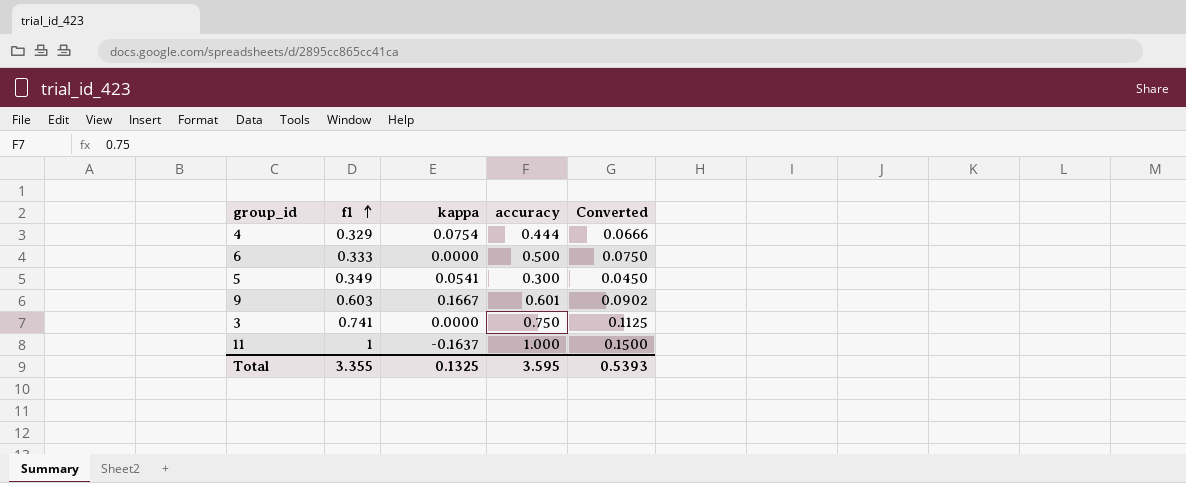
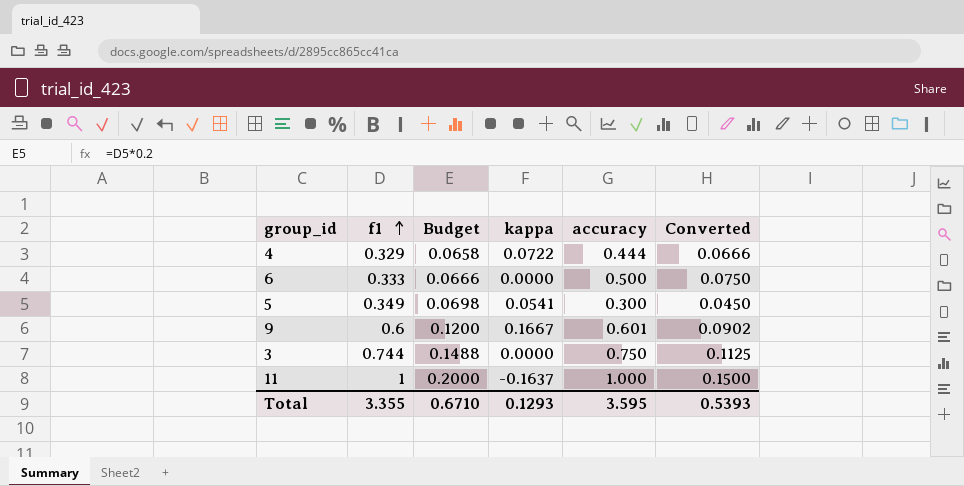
column Budget | formula: none -> [f1] * 0.2
4 | kappa: 0.0754 -> 0.0722
9 | f1: 0.603 -> 0.6
3 | f1: 0.741 -> 0.744
Total | kappa: 0.1325 -> 0.1293

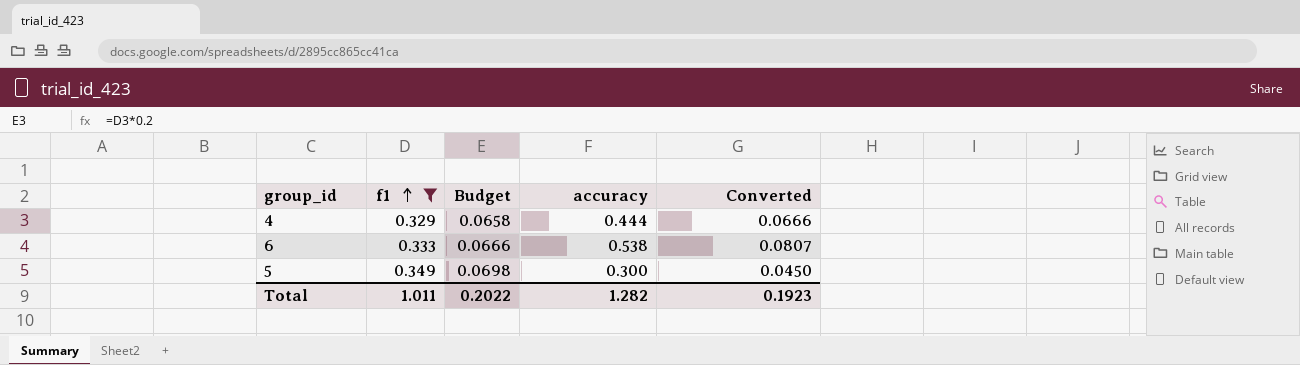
filter: none -> f1 <= 0.349
column kappa | position: 4 -> none
6 | accuracy: 0.500 -> 0.538
6 | Converted: 0.0750 -> 0.0807
Total | f1: 3.355 -> 1.011
Total | Budget: 0.6710 -> 0.2022
Total | accuracy: 3.595 -> 1.282
Total | Converted: 0.5393 -> 0.1923

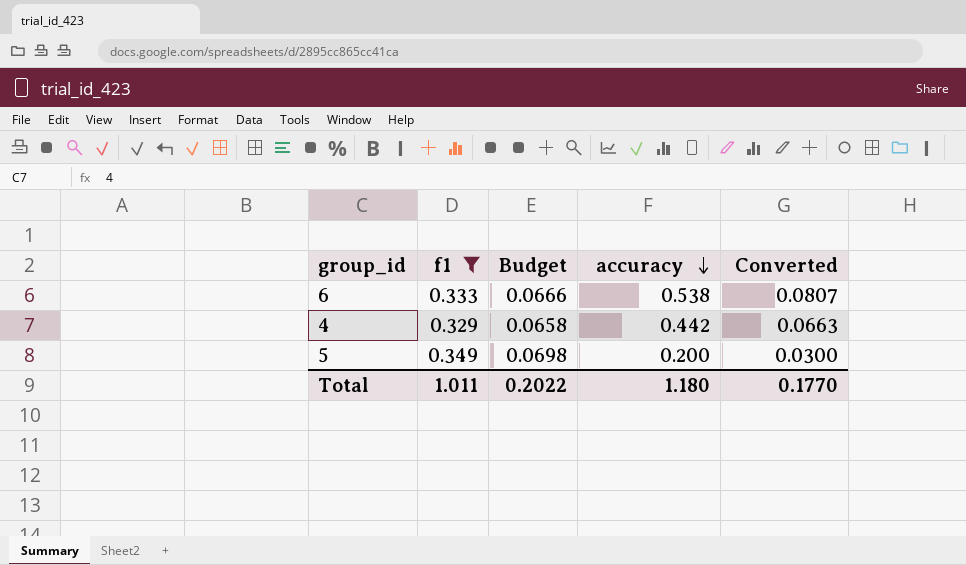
row order: f1 ascending -> accuracy descending
4 | accuracy: 0.444 -> 0.442
4 | Converted: 0.0666 -> 0.0663
5 | accuracy: 0.300 -> 0.200
5 | Converted: 0.0450 -> 0.0300
Total | accuracy: 1.282 -> 1.180
Total | Converted: 0.1923 -> 0.1770

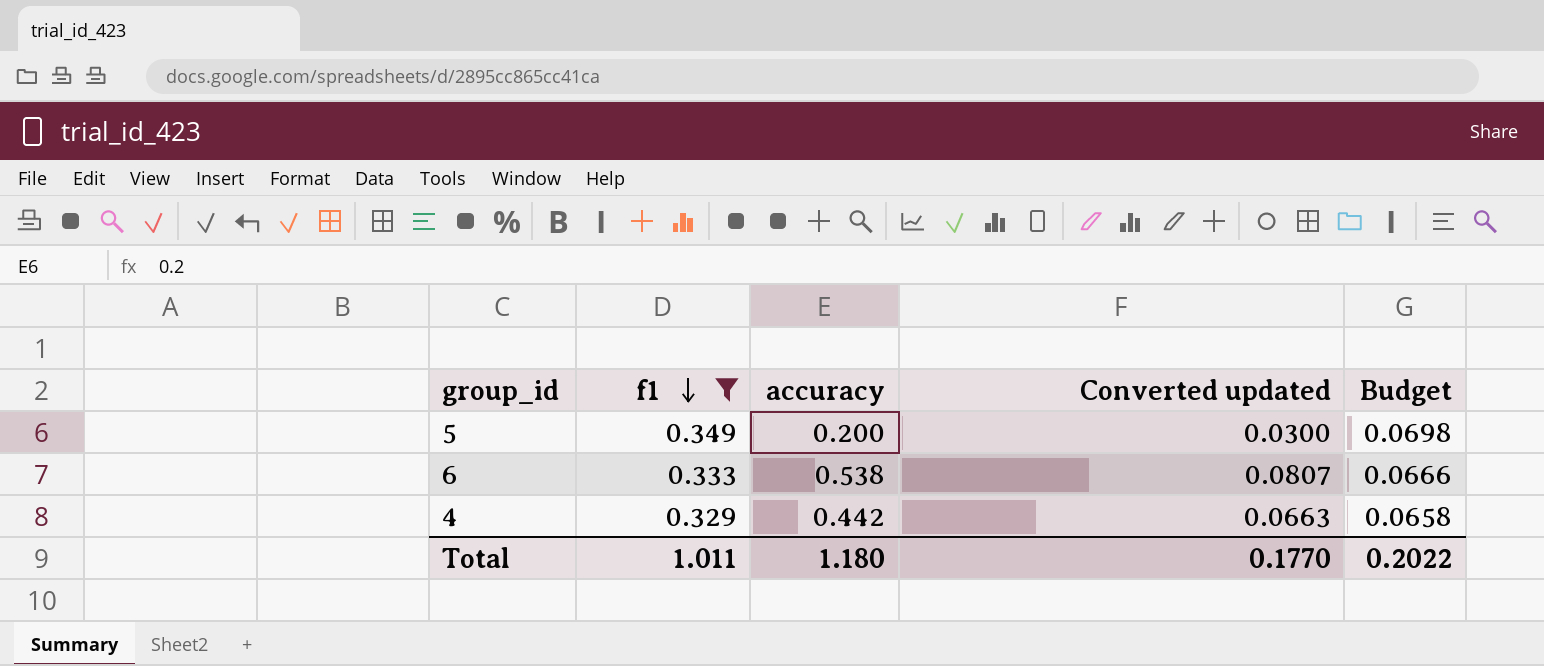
row order: accuracy descending -> f1 descending
column name: Converted -> Converted updated
column Budget | position: 3 -> 5

